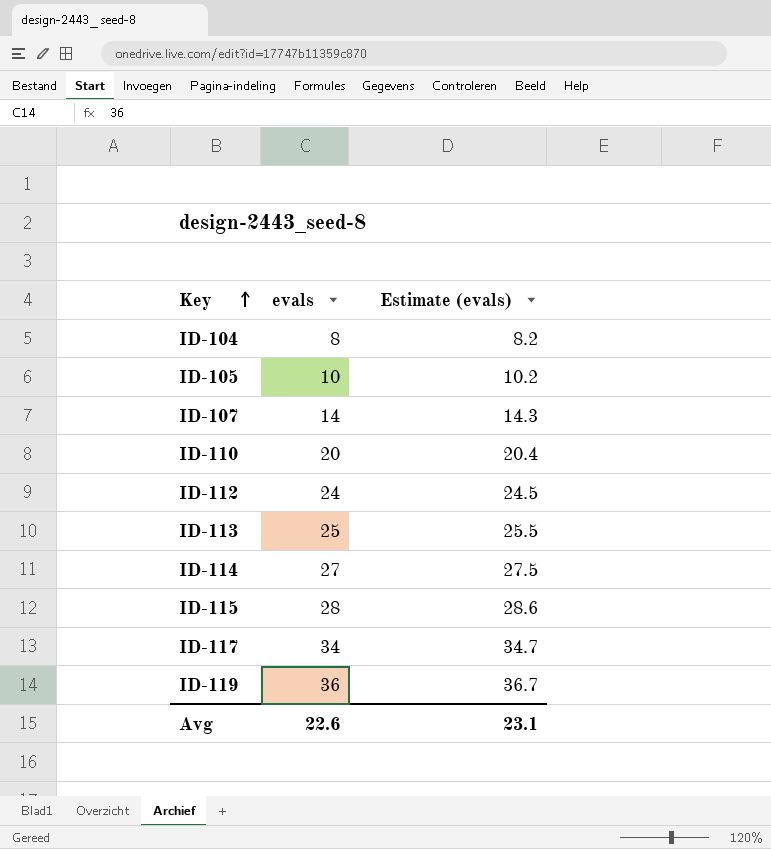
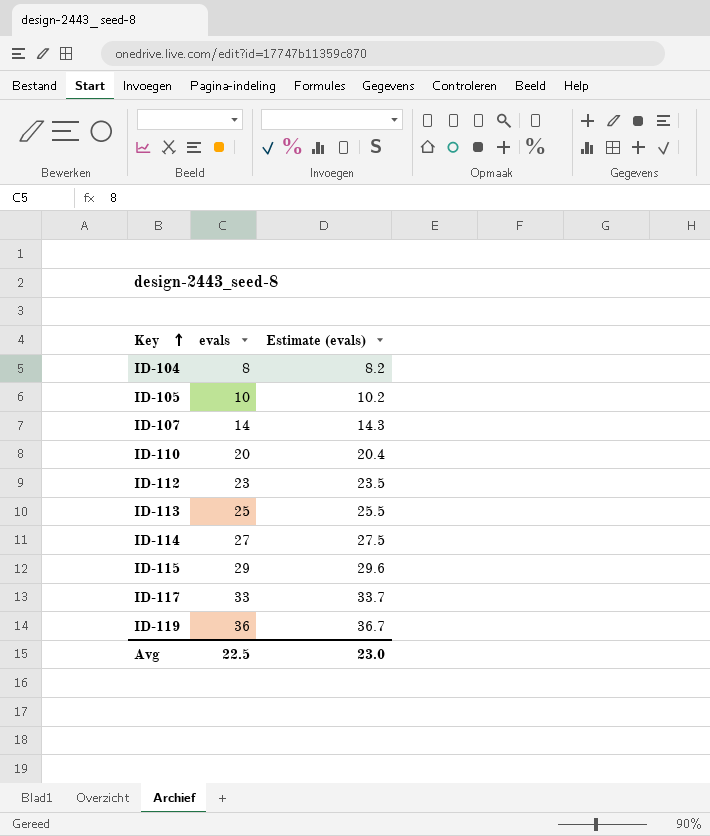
ID-112 | evals: 24 -> 23
ID-112 | Estimate (evals): 24.5 -> 23.5
ID-115 | evals: 28 -> 29
ID-115 | Estimate (evals): 28.6 -> 29.6
ID-117 | evals: 34 -> 33
ID-117 | Estimate (evals): 34.7 -> 33.7
Avg | evals: 22.6 -> 22.5
Avg | Estimate (evals): 23.1 -> 23.0

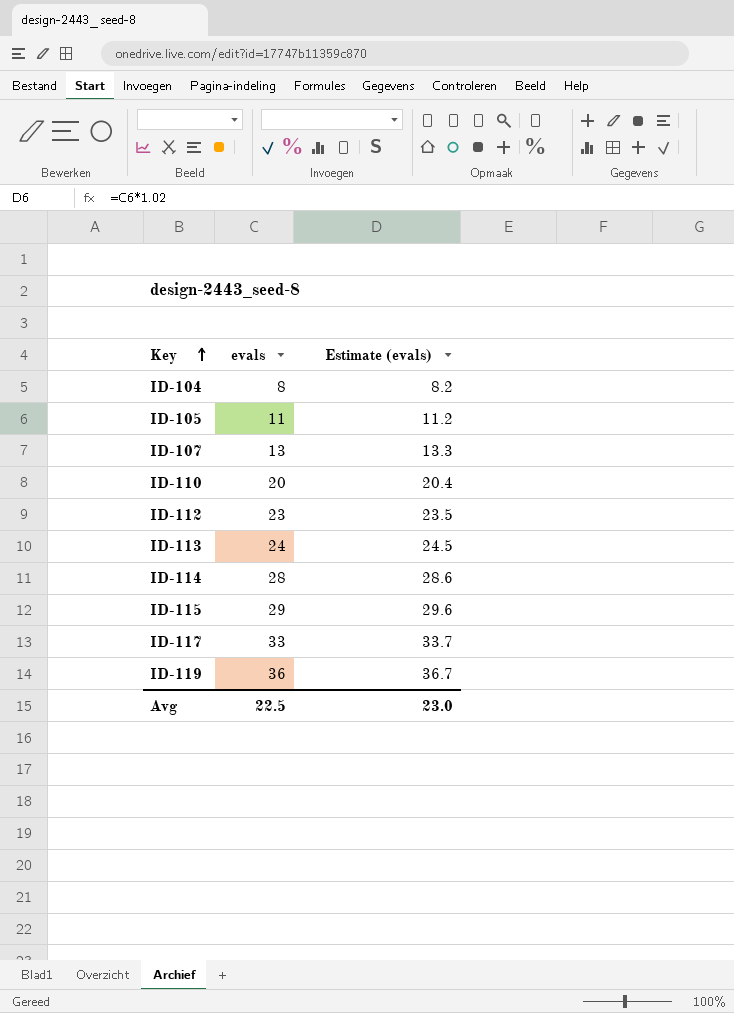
ID-105 | evals: 10 -> 11
ID-105 | Estimate (evals): 10.2 -> 11.2
ID-107 | evals: 14 -> 13
ID-107 | Estimate (evals): 14.3 -> 13.3
ID-113 | evals: 25 -> 24
ID-113 | Estimate (evals): 25.5 -> 24.5
ID-114 | evals: 27 -> 28
ID-114 | Estimate (evals): 27.5 -> 28.6

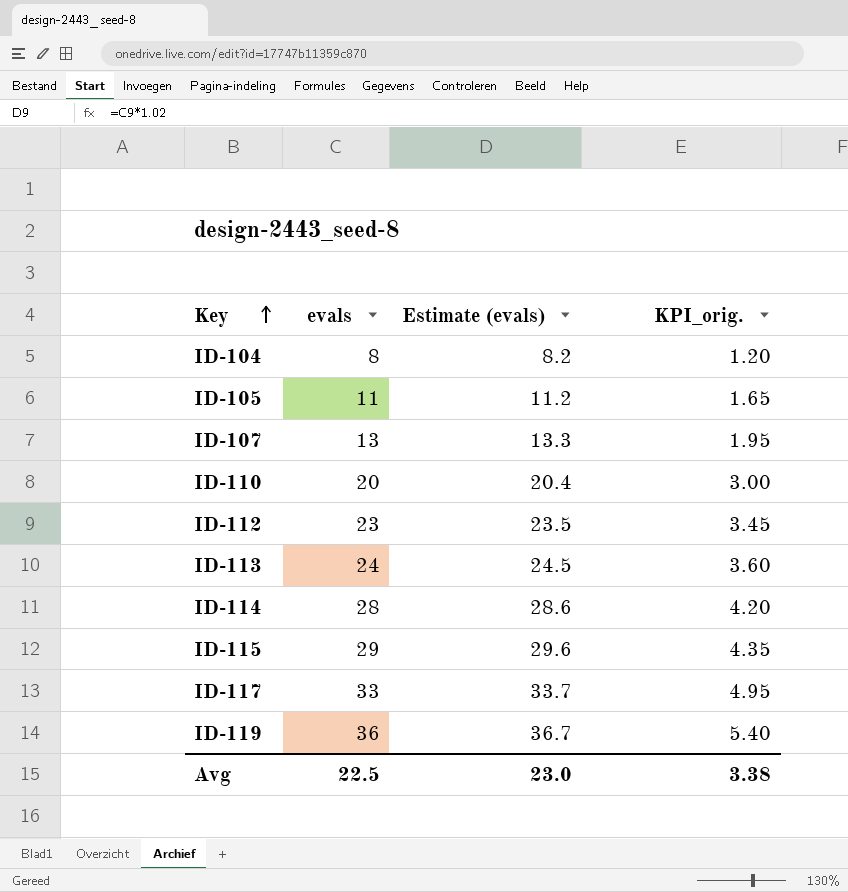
column KPI_orig. | formula: none -> [evals] * 0.15

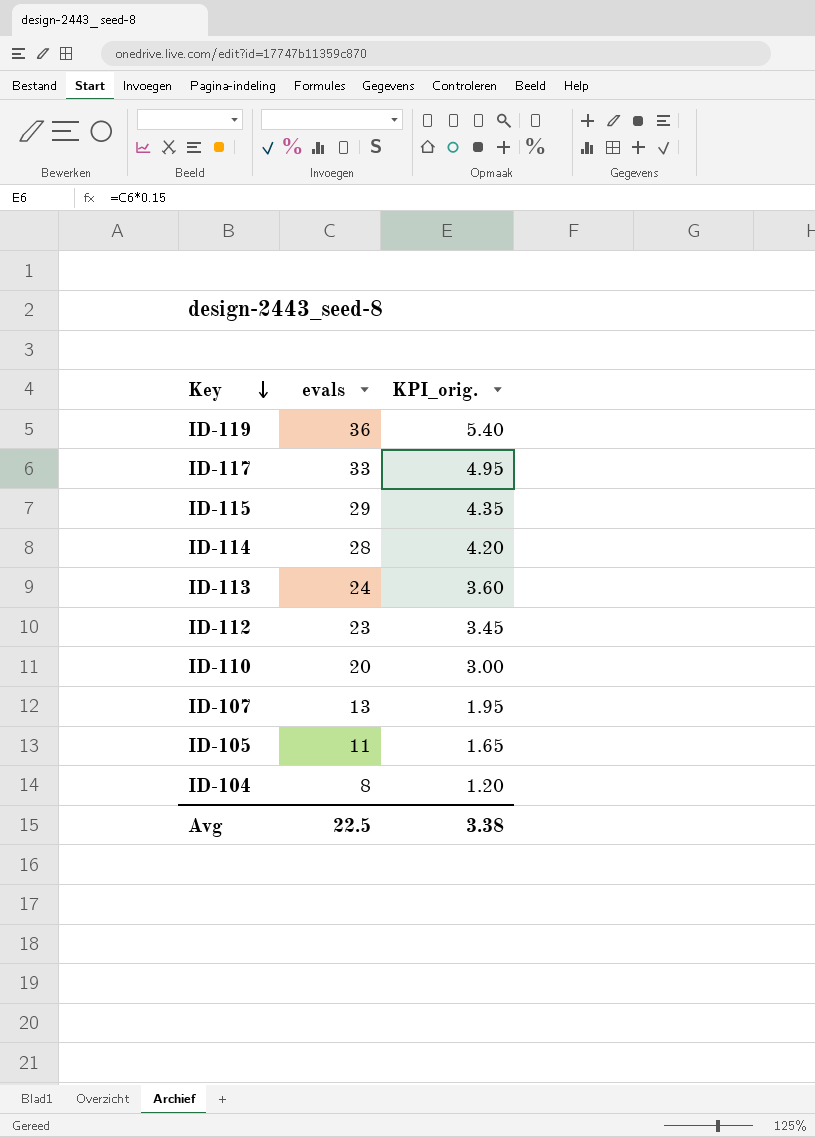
row order: Key ascending -> Key descending
column Estimate (evals) | formula: [evals] * 1.02 -> none

